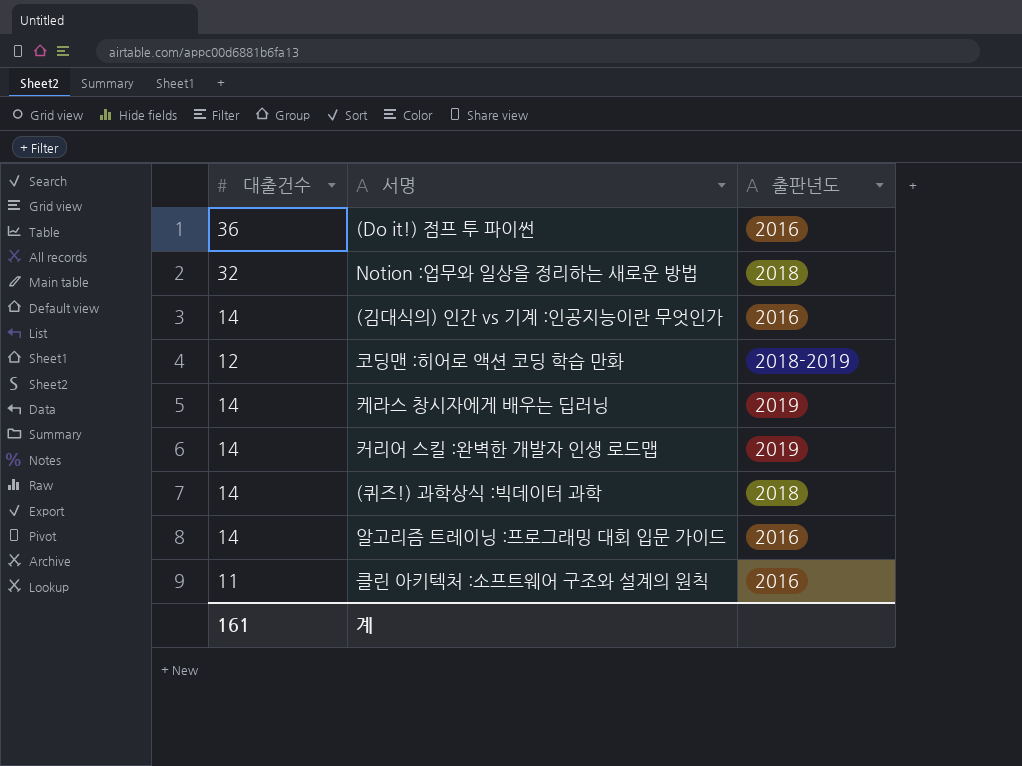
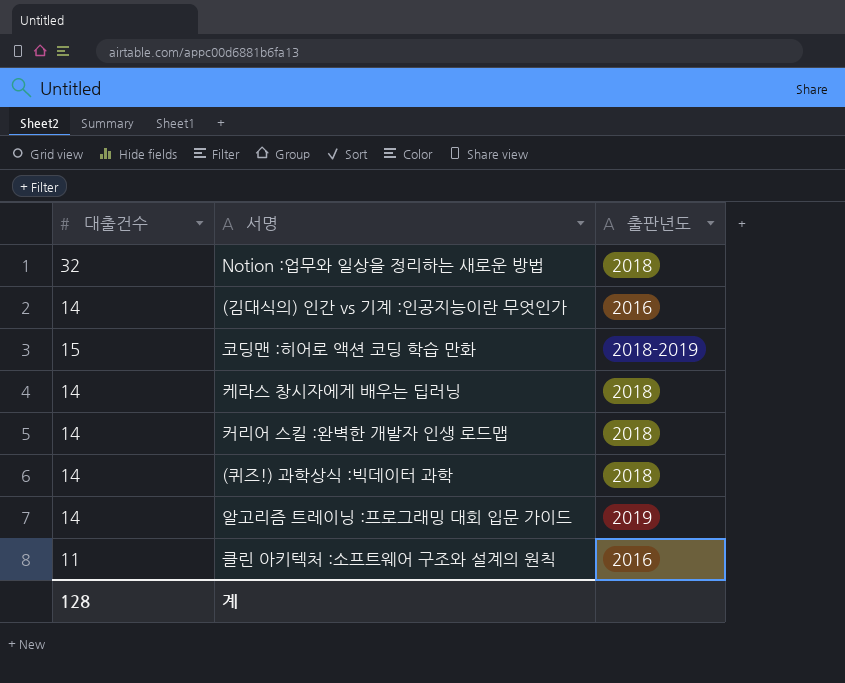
row (Do it!) 점프 투 파이썬: 36 | 2016 -> none
코딩맨 :히어로 액션 코딩 학습 만화 | 대출건수: 12 -> 15
케라스 창시자에게 배우는 딥러닝 | 출판년도: 2019 -> 2018
커리어 스킬 :완벽한 개발자 인생 로드맵 | 출판년도: 2019 -> 2018
알고리즘 트레이닝 :프로그래밍 대회 입문 가이드 | 출판년도: 2016 -> 2019
계 | 대출건수: 161 -> 128

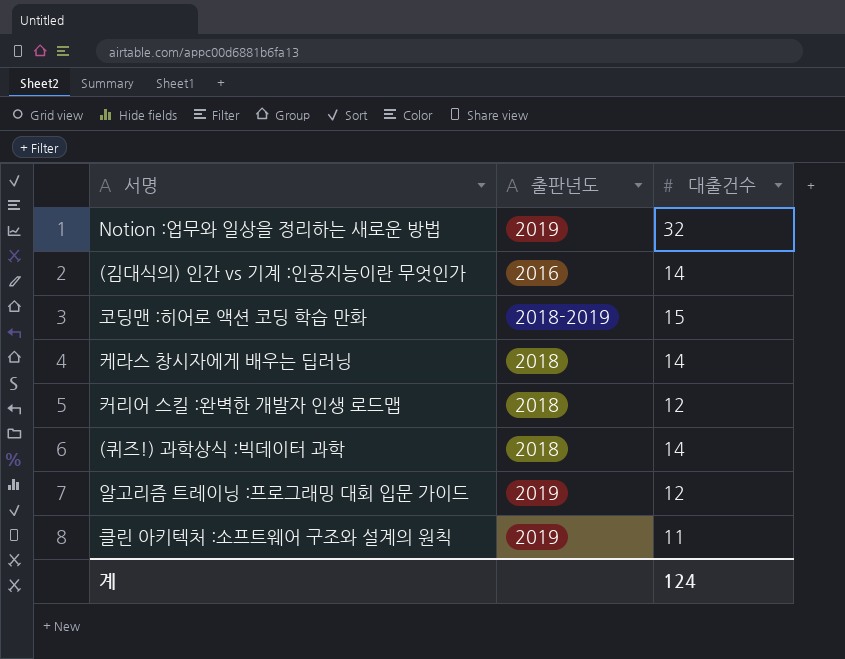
column 대출건수 | position: 1 -> 3
Notion :업무와 일상을 정리하는 새로운 방법 | 출판년도: 2018 -> 2019
커리어 스킬 :완벽한 개발자 인생 로드맵 | 대출건수: 14 -> 12
알고리즘 트레이닝 :프로그래밍 대회 입문 가이드 | 대출건수: 14 -> 12
클린 아키텍처 :소프트웨어 구조와 설계의 원칙 | 출판년도: 2016 -> 2019
계 | 대출건수: 128 -> 124

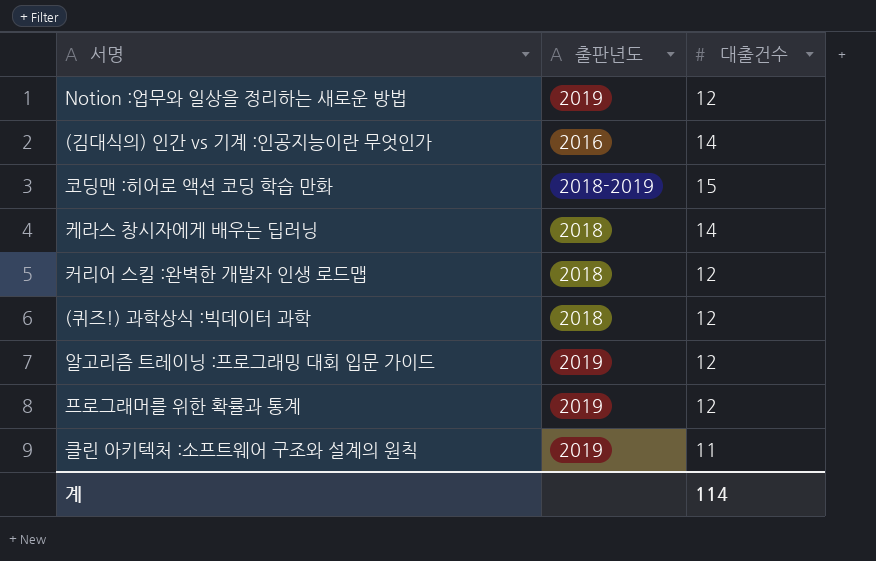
Notion :업무와 일상을 정리하는 새로운 방법 | 대출건수: 32 -> 12
(퀴즈!) 과학상식 :빅데이터 과학 | 대출건수: 14 -> 12
row 프로그래머를 위한 확률과 통계: none -> 2019 | 12
계 | 대출건수: 124 -> 114

